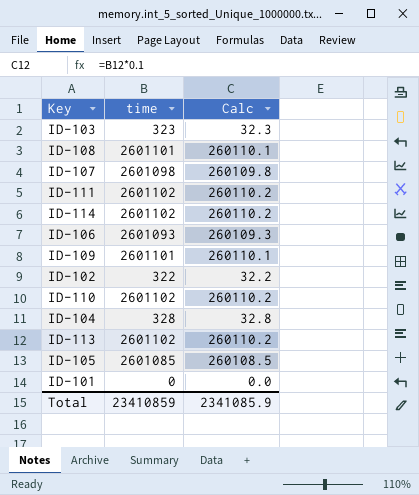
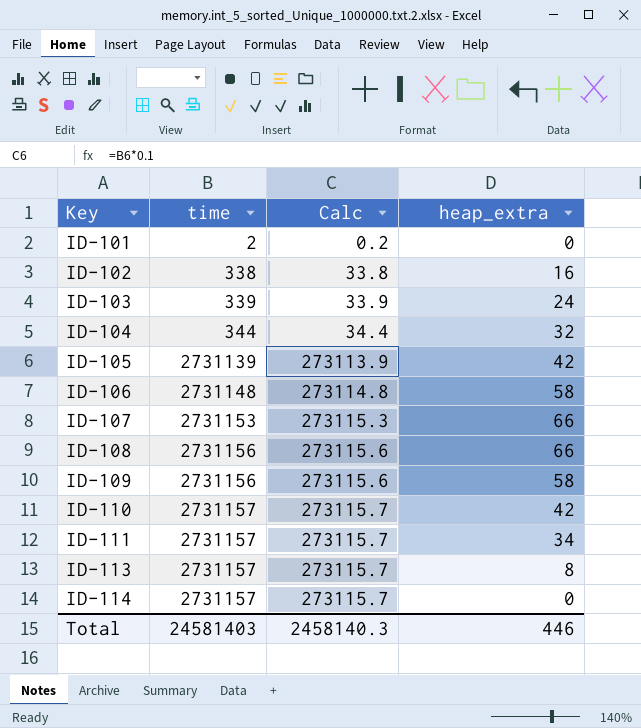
row order: none -> Key ascending
column heap_extra | position: none -> 4
ID-101 | time: 0 -> 2
ID-101 | Calc: 0.0 -> 0.2
ID-102 | time: 322 -> 338
ID-102 | Calc: 32.2 -> 33.8
ID-103 | time: 323 -> 339
ID-103 | Calc: 32.3 -> 33.9
ID-104 | time: 328 -> 344
ID-104 | Calc: 32.8 -> 34.4
ID-105 | time: 2601085 -> 2731139
ID-105 | Calc: 260108.5 -> 273113.9
ID-106 | time: 2601093 -> 2731148
ID-106 | Calc: 260109.3 -> 273114.8
ID-107 | time: 2601098 -> 2731153
ID-107 | Calc: 260109.8 -> 273115.3
ID-108 | time: 2601101 -> 2731156
ID-108 | Calc: 260110.1 -> 273115.6
ID-109 | time: 2601101 -> 2731156
ID-109 | Calc: 260110.1 -> 273115.6
ID-110 | time: 2601102 -> 2731157
ID-110 | Calc: 260110.2 -> 273115.7
ID-111 | time: 2601102 -> 2731157
ID-111 | Calc: 260110.2 -> 273115.7
ID-113 | time: 2601102 -> 2731157
ID-113 | Calc: 260110.2 -> 273115.7
ID-114 | time: 2601102 -> 2731157
ID-114 | Calc: 260110.2 -> 273115.7
Total | time: 23410859 -> 24581403
Total | Calc: 2341085.9 -> 2458140.3

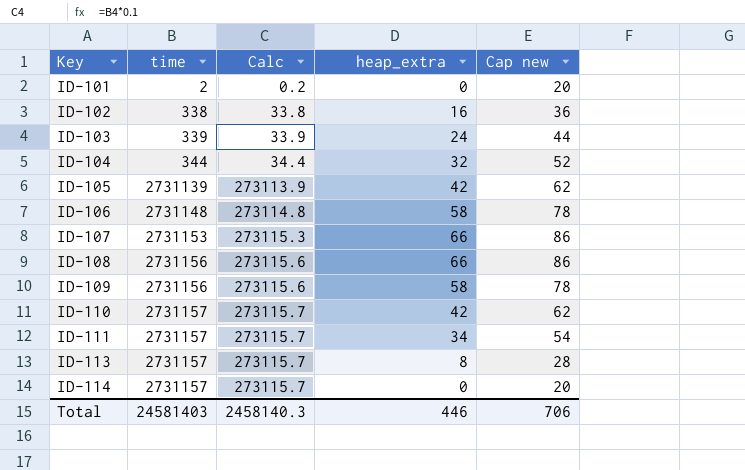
column Cap new | formula: none -> [heap_extra] + 20

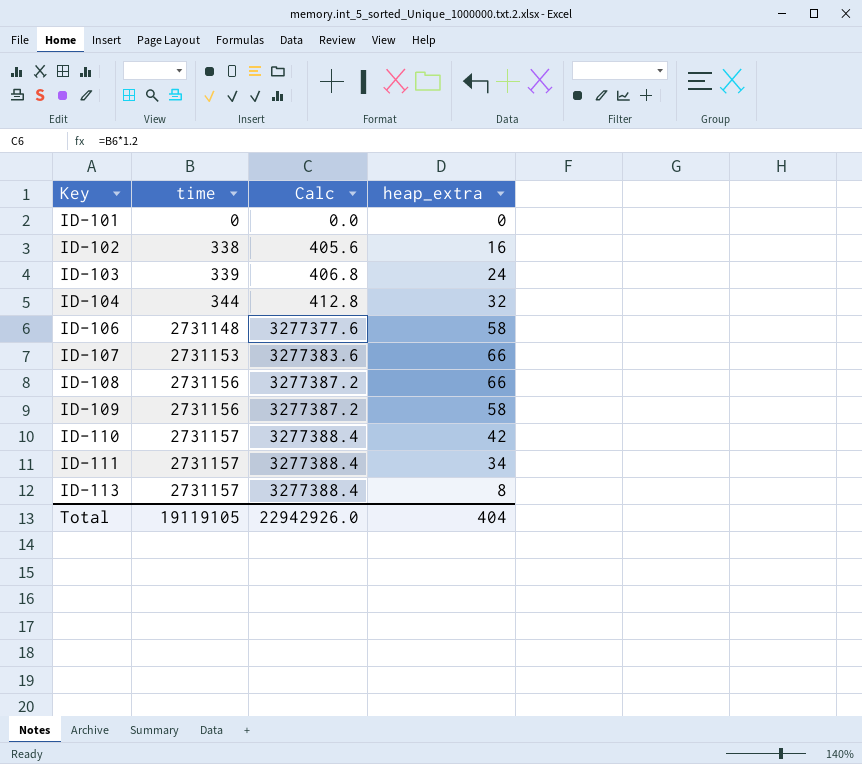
column Cap new | formula: [heap_extra] + 20 -> none
column Calc | formula: [time] * 0.1 -> [time] * 1.2
row ID-105: 2731139 | 273113.9 | 42 | 62 -> none
row ID-114: 2731157 | 273115.7 | 0 | 20 -> none
ID-101 | time: 2 -> 0
Total | time: 24581403 -> 19119105
Total | Calc: 2458140.3 -> 22942926.0
Total | heap_extra: 446 -> 404

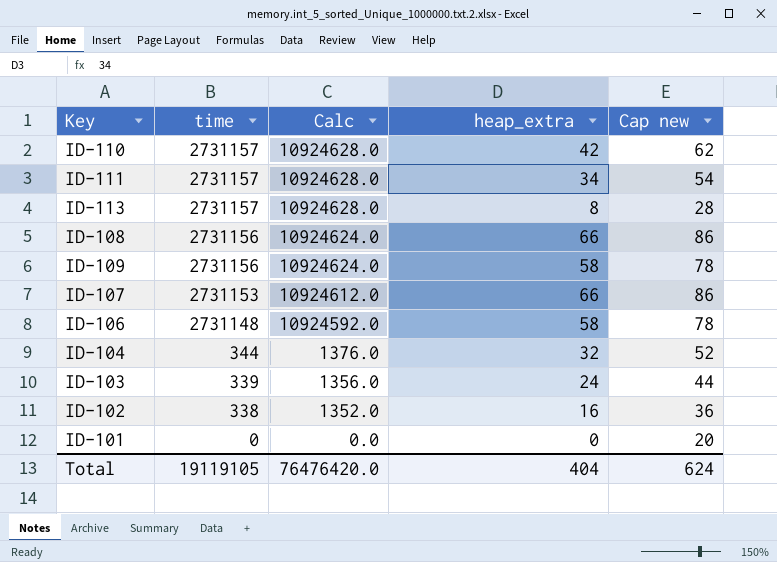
row order: Key ascending -> time descending
column Calc | formula: [time] * 1.2 -> [time] * 4
column Cap new | formula: none -> [heap_extra] + 20
Total | Calc: 22942926.0 -> 76476420.0

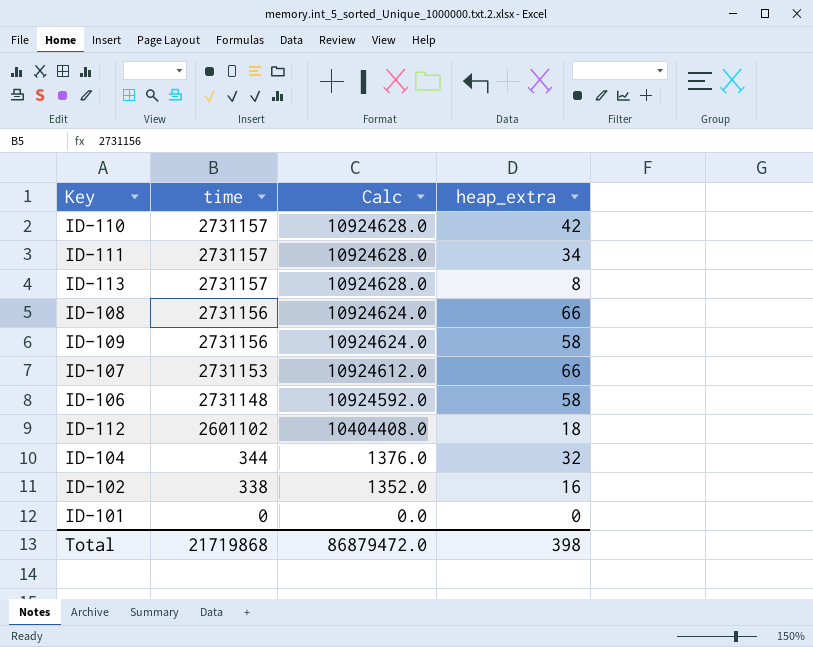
column Cap new | formula: [heap_extra] + 20 -> none
row ID-103: 339 | 1356.0 | 24 | 44 -> none
row ID-112: none -> 2601102 | 10404408.0 | 18
Total | time: 19119105 -> 21719868
Total | Calc: 76476420.0 -> 86879472.0
Total | heap_extra: 404 -> 398

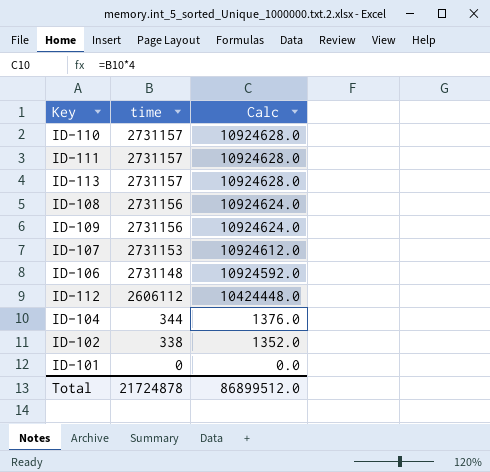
column heap_extra | position: 4 -> none
ID-112 | time: 2601102 -> 2606112
ID-112 | Calc: 10404408.0 -> 10424448.0
Total | time: 21719868 -> 21724878
Total | Calc: 86879472.0 -> 86899512.0

